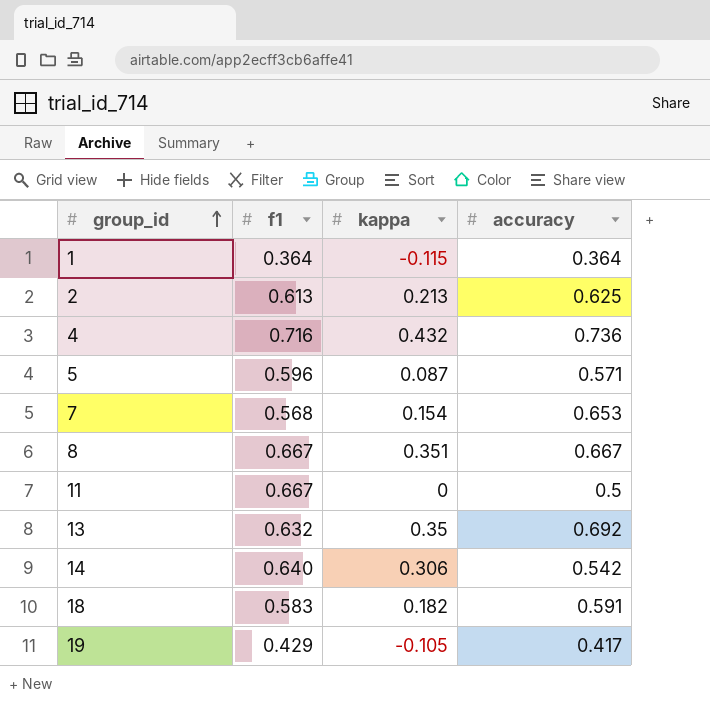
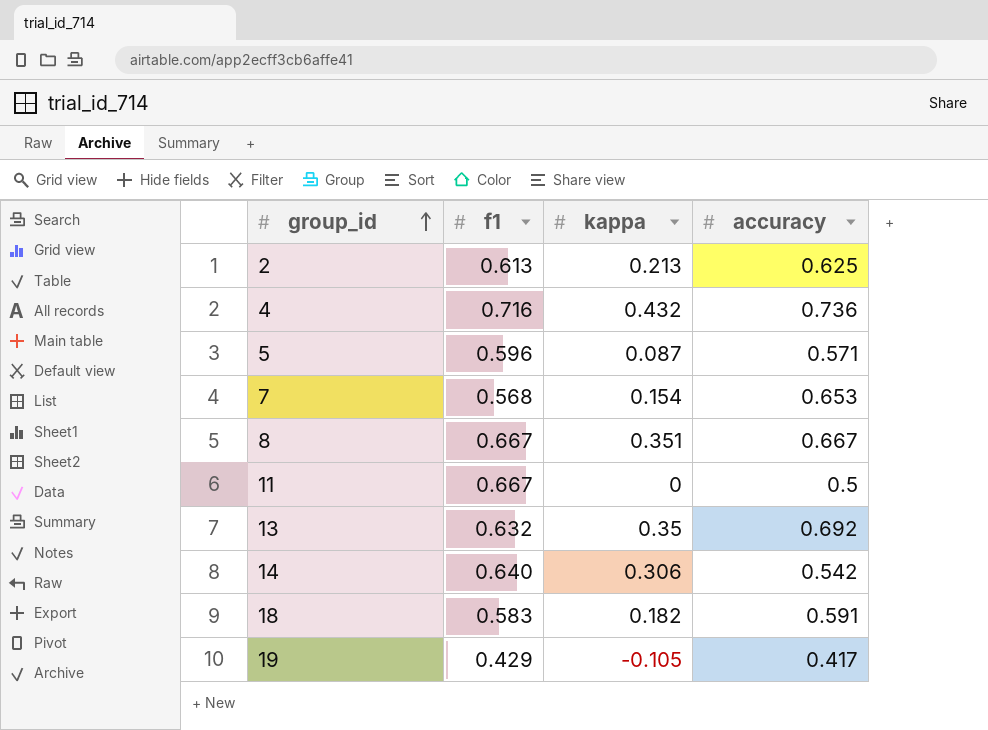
row 1: 0.364 | -0.115 | 0.364 -> none

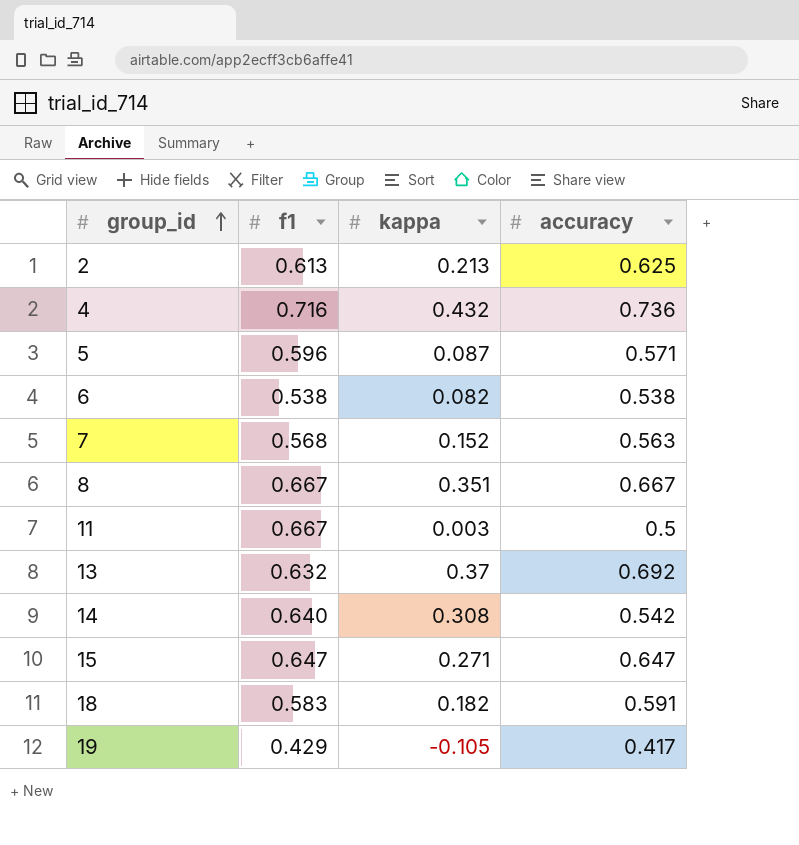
row 6: none -> 0.538 | 0.082 | 0.538
7 | kappa: 0.154 -> 0.152
7 | accuracy: 0.653 -> 0.563
11 | kappa: 0 -> 0.003
13 | kappa: 0.35 -> 0.37
14 | kappa: 0.306 -> 0.308
row 15: none -> 0.647 | 0.271 | 0.647

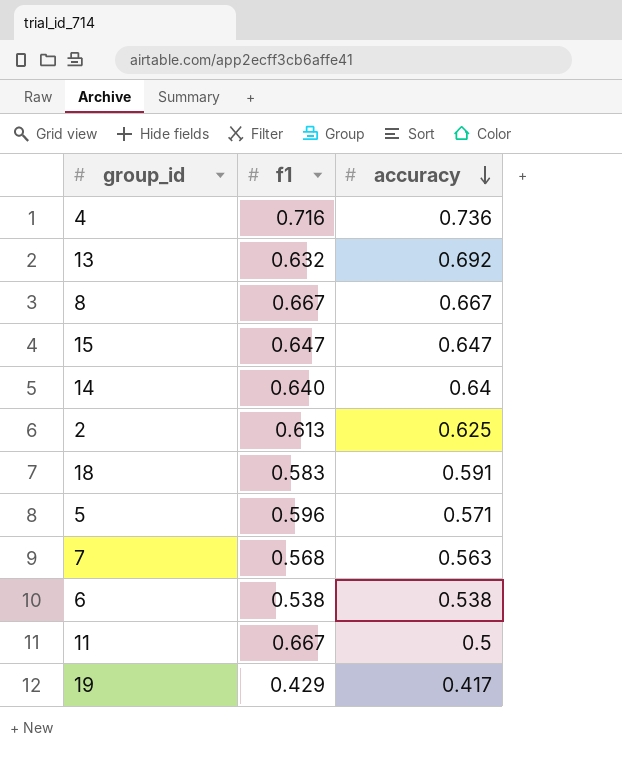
row order: group_id ascending -> accuracy descending
column kappa | position: 3 -> none
14 | accuracy: 0.542 -> 0.64

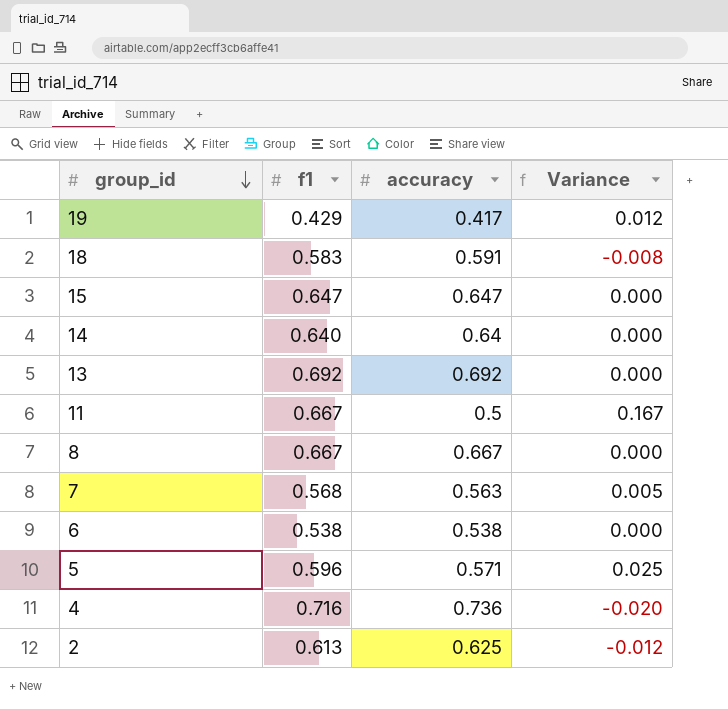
row order: accuracy descending -> group_id descending
column Variance | formula: none -> [f1] - [accuracy]
13 | f1: 0.632 -> 0.692

